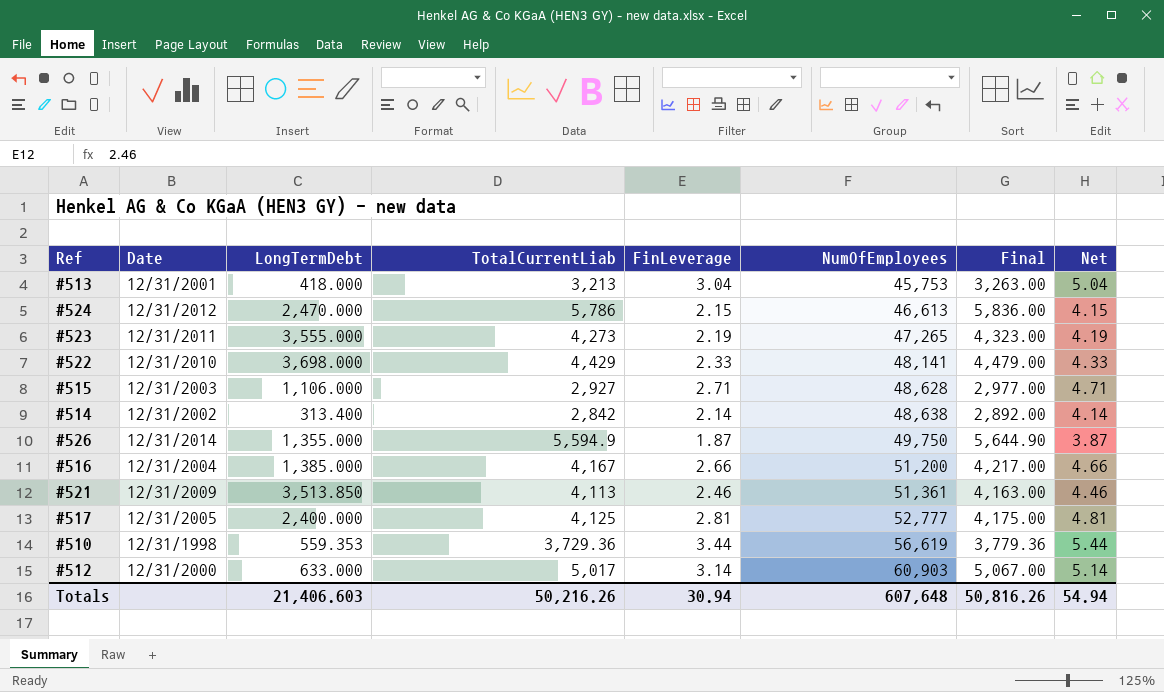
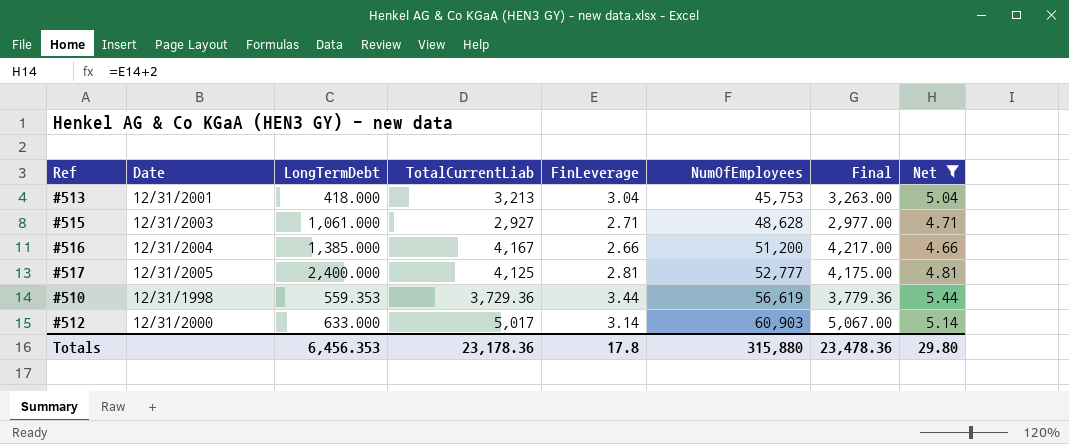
filter: none -> Net >= 4.66
#515 | LongTermDebt: 1,106.000 -> 1,061.000
Totals | LongTermDebt: 21,406.603 -> 6,456.353
Totals | TotalCurrentLiab: 50,216.26 -> 23,178.36
Totals | FinLeverage: 30.94 -> 17.8
Totals | NumOfEmployees: 607,648 -> 315,880
Totals | Final: 50,816.26 -> 23,478.36
Totals | Net: 54.94 -> 29.80

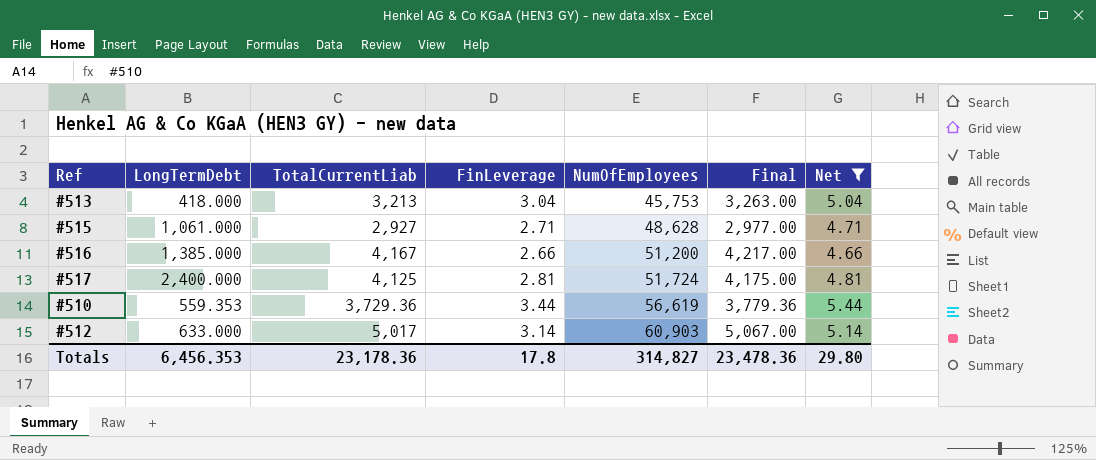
column Date | position: 2 -> none
#517 | NumOfEmployees: 52,777 -> 51,724
Totals | NumOfEmployees: 315,880 -> 314,827

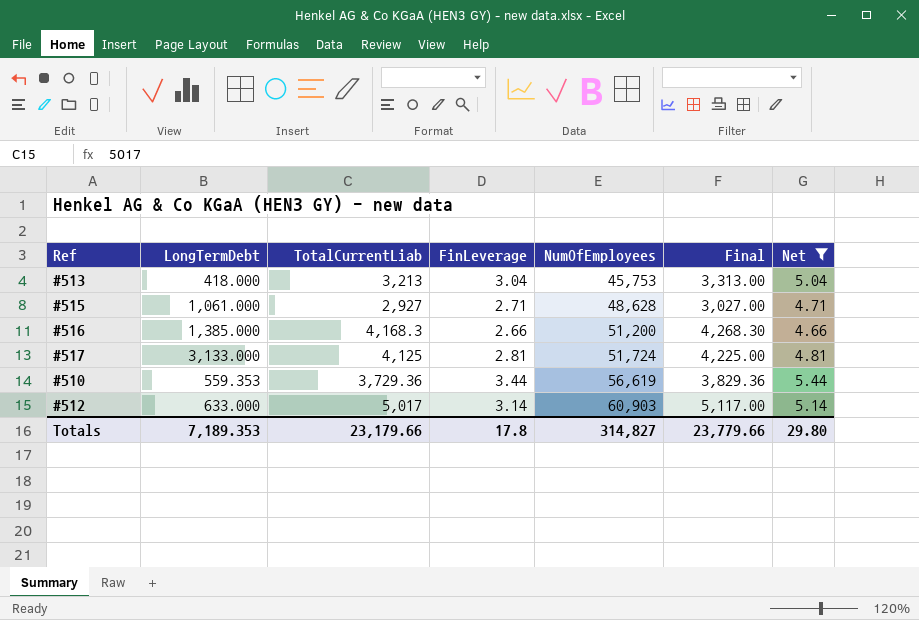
column Final | formula: [TotalCurrentLiab] + 50 -> [TotalCurrentLiab] + 100
#516 | TotalCurrentLiab: 4,167 -> 4,168.3
#517 | LongTermDebt: 2,400.000 -> 3,133.000
Totals | LongTermDebt: 6,456.353 -> 7,189.353
Totals | TotalCurrentLiab: 23,178.36 -> 23,179.66
Totals | Final: 23,478.36 -> 23,779.66

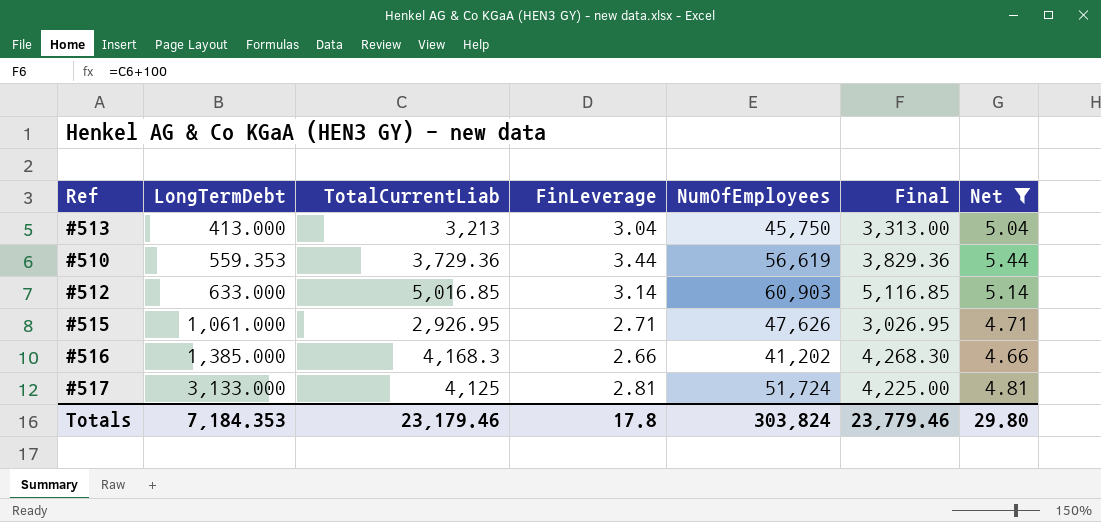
row order: NumOfEmployees ascending -> LongTermDebt ascending
#513 | LongTermDebt: 418.000 -> 413.000
#513 | NumOfEmployees: 45,753 -> 45,750
#512 | TotalCurrentLiab: 5,017 -> 5,016.85
#512 | Final: 5,117.00 -> 5,116.85
#515 | TotalCurrentLiab: 2,927 -> 2,926.95
#515 | NumOfEmployees: 48,628 -> 47,626
#515 | Final: 3,027.00 -> 3,026.95
#516 | NumOfEmployees: 51,200 -> 41,202
Totals | LongTermDebt: 7,189.353 -> 7,184.353
Totals | TotalCurrentLiab: 23,179.66 -> 23,179.46
Totals | NumOfEmployees: 314,827 -> 303,824
Totals | Final: 23,779.66 -> 23,779.46

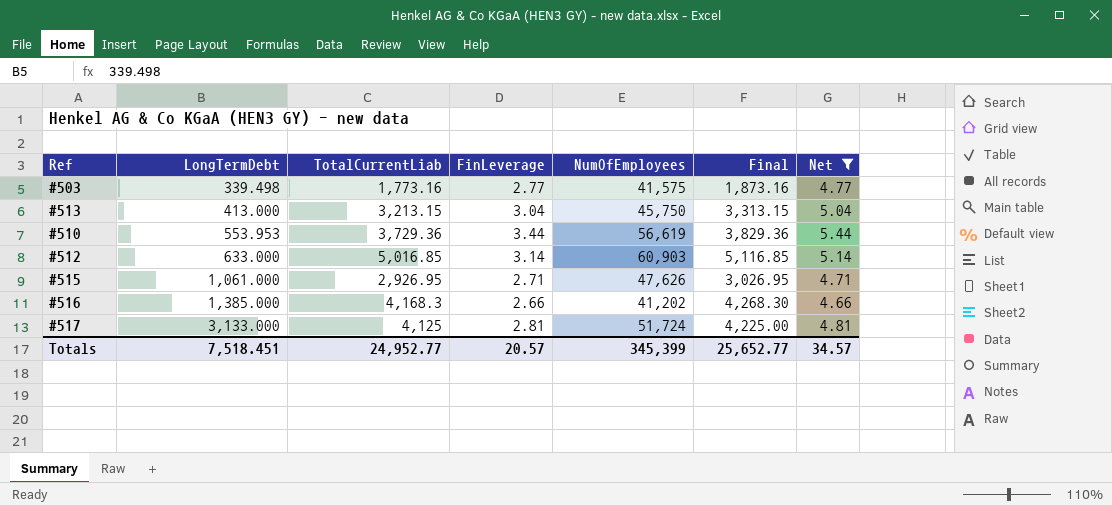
row #503: none -> 339.498 | 1,773.16 | 2.77 | 41,575 | 1,873.16 | 4.77
#513 | TotalCurrentLiab: 3,213 -> 3,213.15
#513 | Final: 3,313.00 -> 3,313.15
#510 | LongTermDebt: 559.353 -> 553.953
Totals | LongTermDebt: 7,184.353 -> 7,518.451
Totals | TotalCurrentLiab: 23,179.46 -> 24,952.77
Totals | FinLeverage: 17.8 -> 20.57
Totals | NumOfEmployees: 303,824 -> 345,399
Totals | Final: 23,779.46 -> 25,652.77
Totals | Net: 29.80 -> 34.57

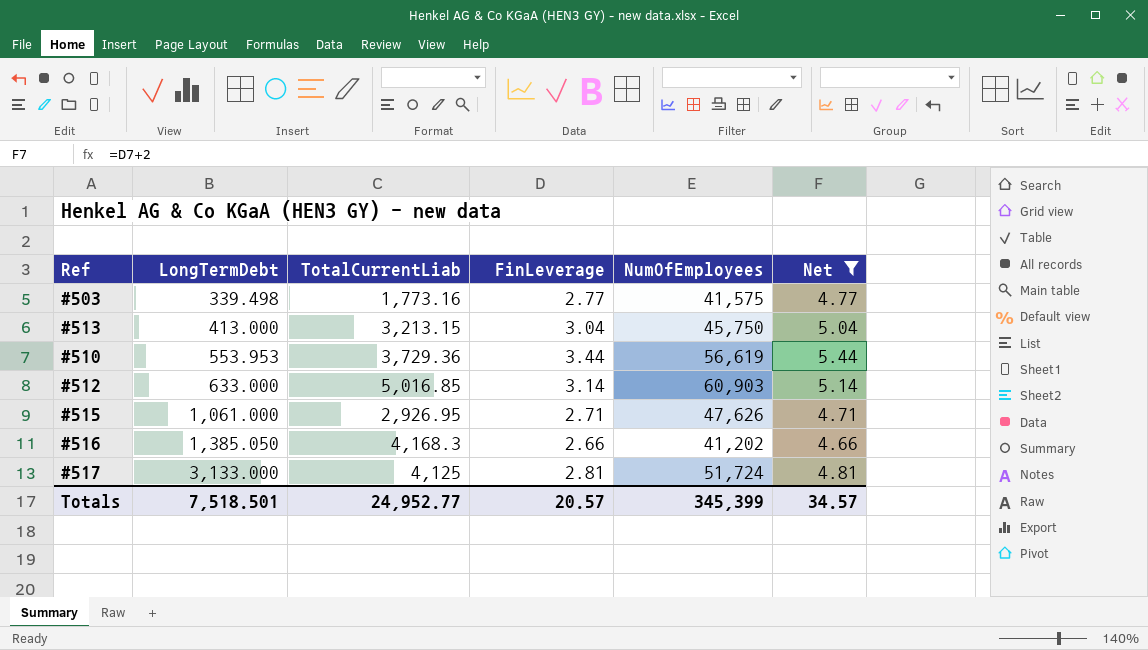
column Final | formula: [TotalCurrentLiab] + 100 -> none
#516 | LongTermDebt: 1,385.000 -> 1,385.050
Totals | LongTermDebt: 7,518.451 -> 7,518.501

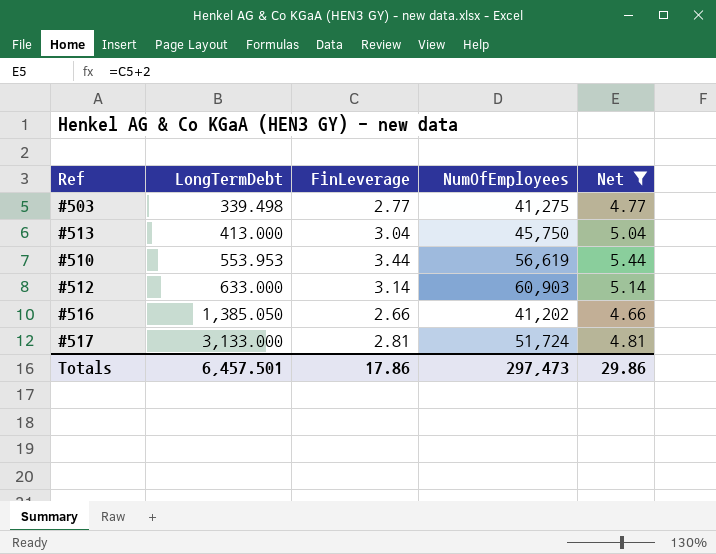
column TotalCurrentLiab | position: 3 -> none
row #515: 1,061.000 | 2,926.95 | 2.71 | 47,626 | 4.71 -> none
#503 | NumOfEmployees: 41,575 -> 41,275
Totals | LongTermDebt: 7,518.501 -> 6,457.501
Totals | FinLeverage: 20.57 -> 17.86
Totals | NumOfEmployees: 345,399 -> 297,473
Totals | Net: 34.57 -> 29.86

